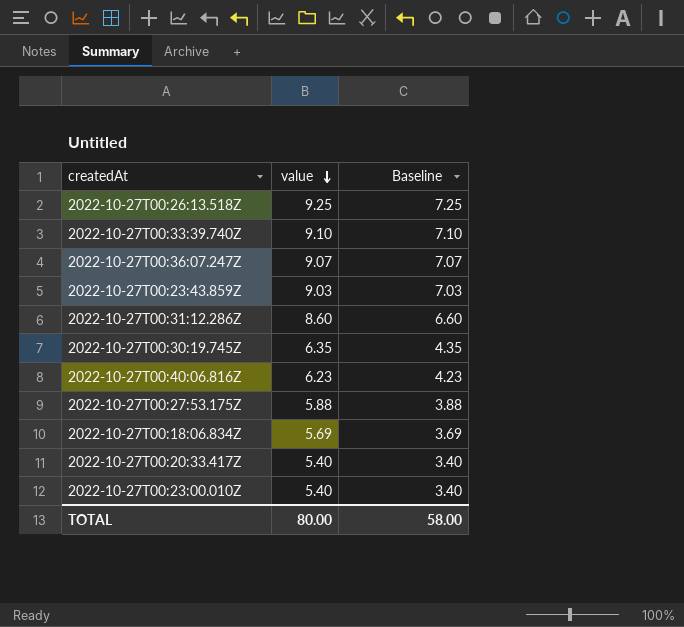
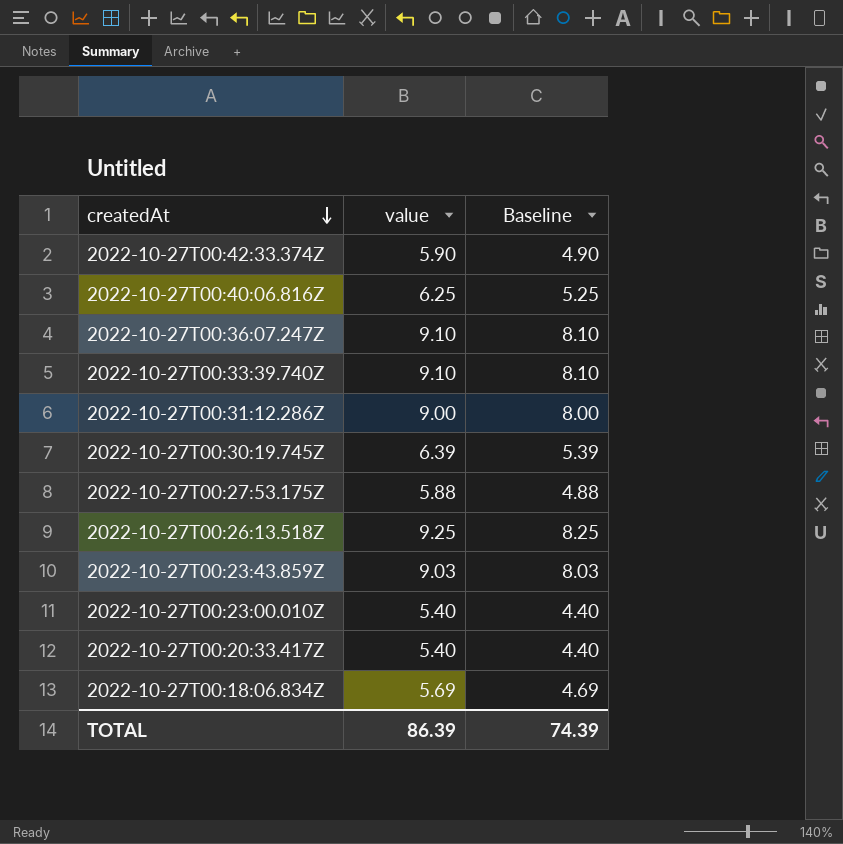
row order: value descending -> createdAt descending
column Baseline | formula: [value] - 2 -> [value] - 1
row 2022-10-27T00:42:33.374Z: none -> 5.90 | 4.90
2022-10-27T00:40:06.816Z | value: 6.23 -> 6.25
2022-10-27T00:36:07.247Z | value: 9.07 -> 9.10
2022-10-27T00:31:12.286Z | value: 8.60 -> 9.00
2022-10-27T00:30:19.745Z | value: 6.35 -> 6.39
TOTAL | value: 80.00 -> 86.39
TOTAL | Baseline: 58.00 -> 74.39

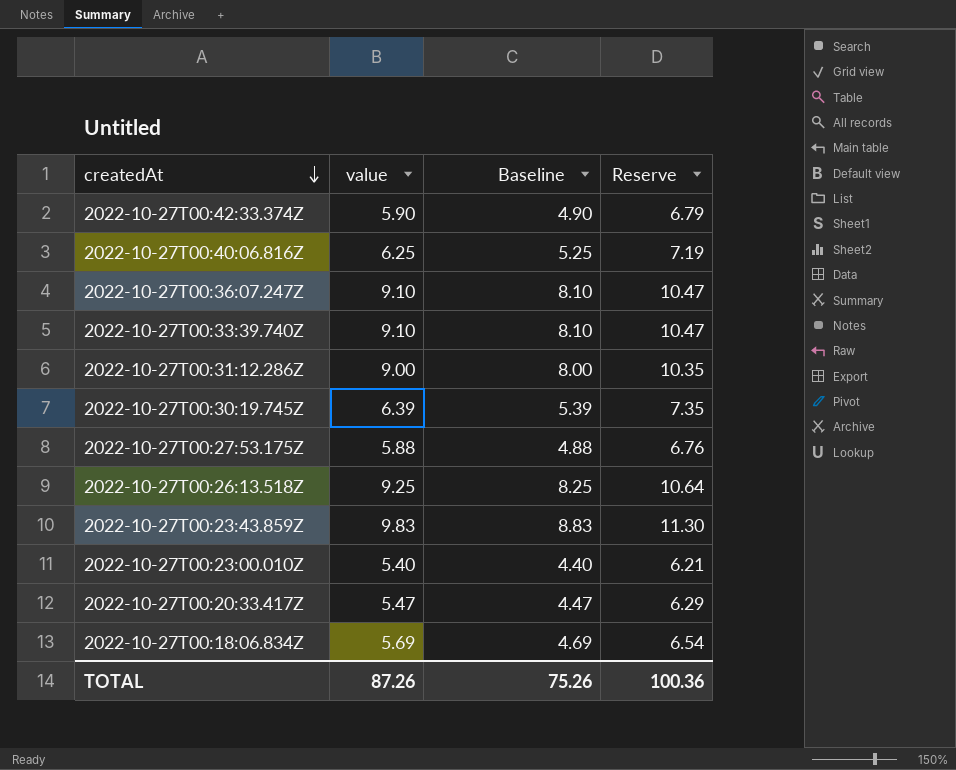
column Reserve | formula: none -> [value] * 1.15
2022-10-27T00:23:43.859Z | value: 9.03 -> 9.83
2022-10-27T00:23:43.859Z | Baseline: 8.03 -> 8.83
2022-10-27T00:20:33.417Z | value: 5.40 -> 5.47
2022-10-27T00:20:33.417Z | Baseline: 4.40 -> 4.47
TOTAL | value: 86.39 -> 87.26
TOTAL | Baseline: 74.39 -> 75.26

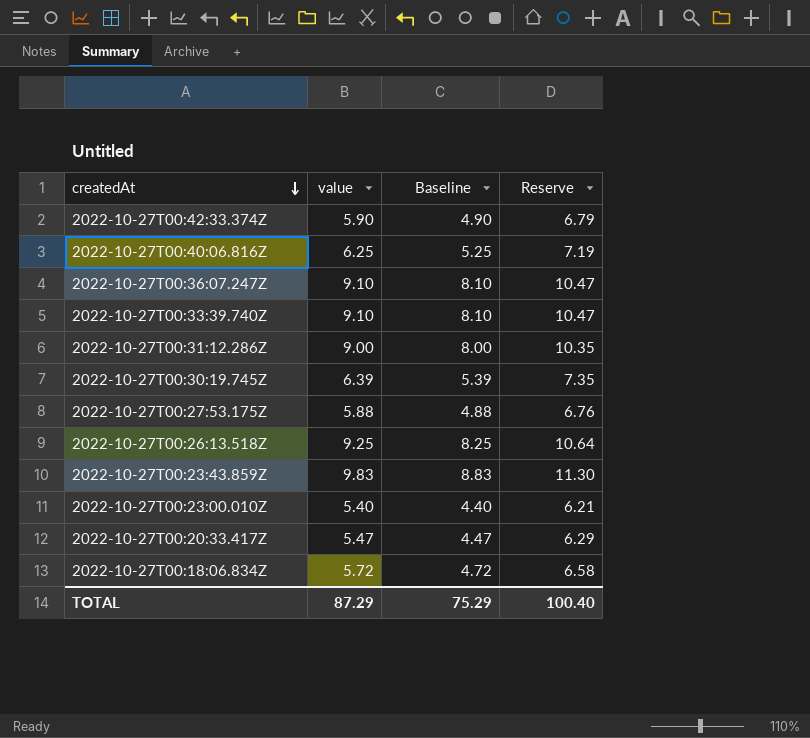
2022-10-27T00:18:06.834Z | value: 5.69 -> 5.72
2022-10-27T00:18:06.834Z | Baseline: 4.69 -> 4.72
2022-10-27T00:18:06.834Z | Reserve: 6.54 -> 6.58
TOTAL | value: 87.26 -> 87.29
TOTAL | Baseline: 75.26 -> 75.29
TOTAL | Reserve: 100.36 -> 100.40

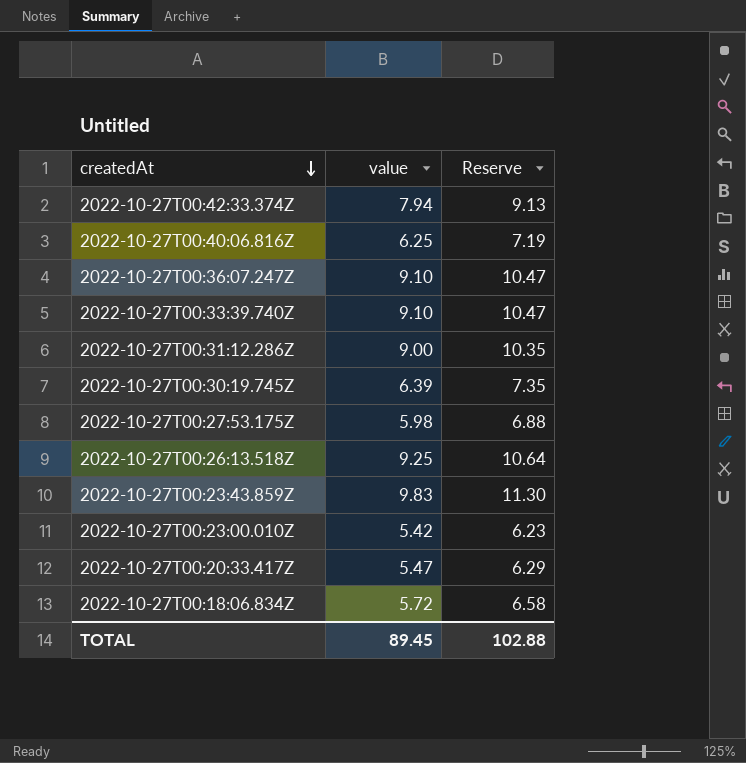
column Baseline | formula: [value] - 1 -> none
2022-10-27T00:42:33.374Z | value: 5.90 -> 7.94
2022-10-27T00:42:33.374Z | Reserve: 6.79 -> 9.13
2022-10-27T00:27:53.175Z | value: 5.88 -> 5.98
2022-10-27T00:27:53.175Z | Reserve: 6.76 -> 6.88
2022-10-27T00:23:00.010Z | value: 5.40 -> 5.42
2022-10-27T00:23:00.010Z | Reserve: 6.21 -> 6.23
TOTAL | value: 87.29 -> 89.45
TOTAL | Reserve: 100.40 -> 102.88

